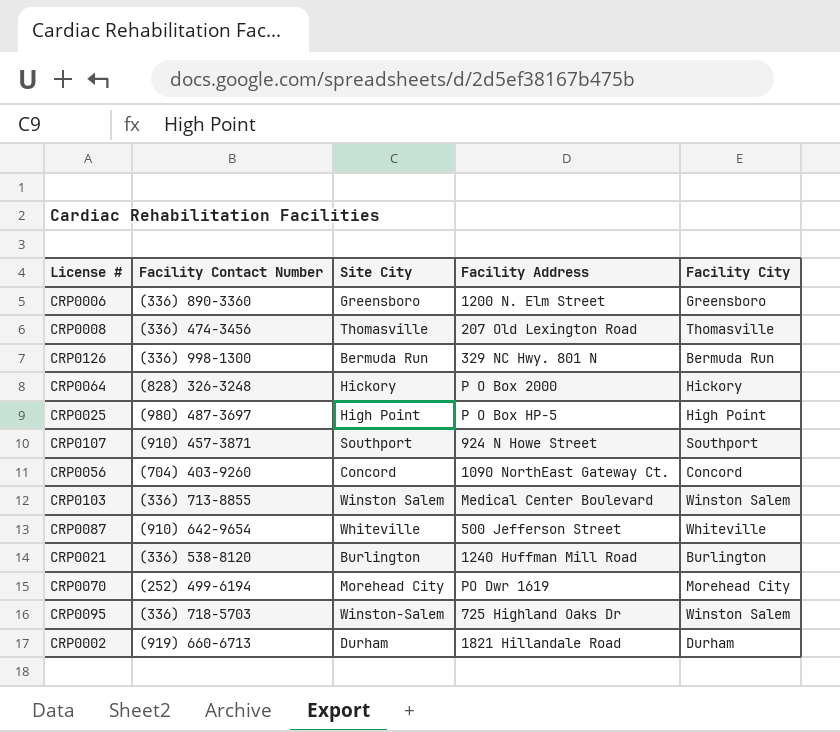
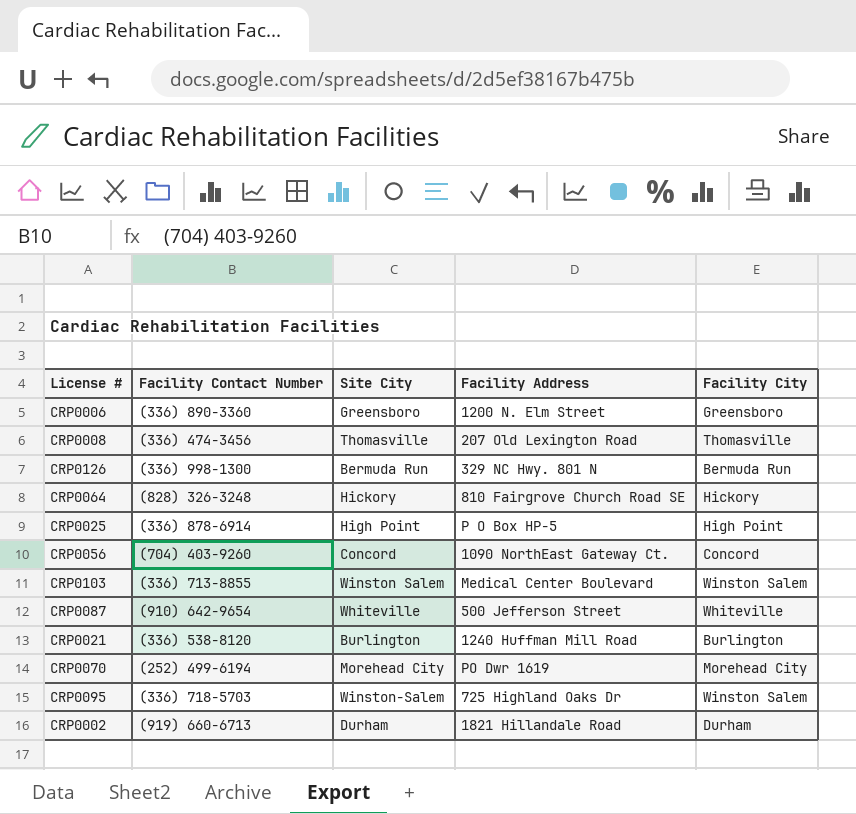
row CRP0107: (910) 457-3871 | Southport | 924 N Howe Street | Southport -> none
CRP0064 | Facility Address: P O Box 2000 -> 810 Fairgrove Church Road SE
CRP0025 | Facility Contact Number: (980) 487-3697 -> (336) 878-6914

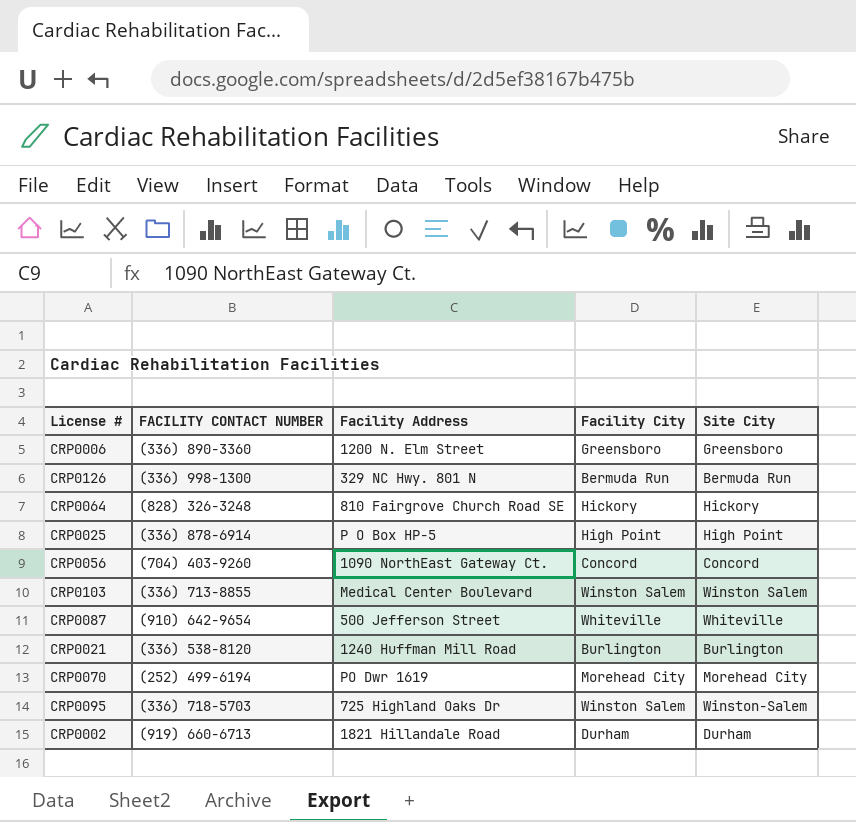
column name: Facility Contact Number -> FACILITY CONTACT NUMBER
column Site City | position: 3 -> 5
row CRP0008: (336) 474-3456 | Thomasville | 207 Old Lexington Road | Thomasville -> none

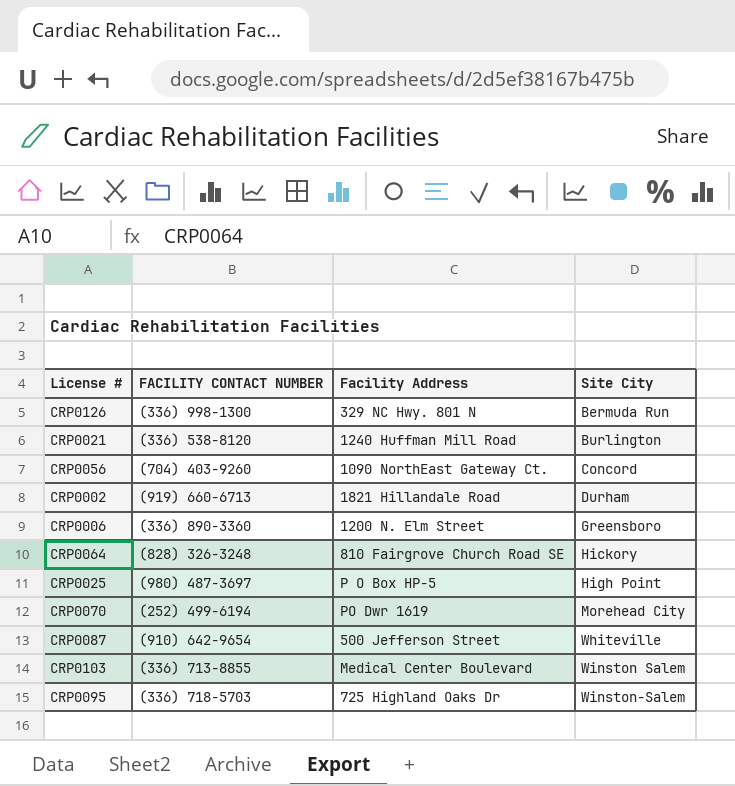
row order: none -> Site City ascending
column Facility City | position: 4 -> none
CRP0025 | FACILITY CONTACT NUMBER: (336) 878-6914 -> (980) 487-3697

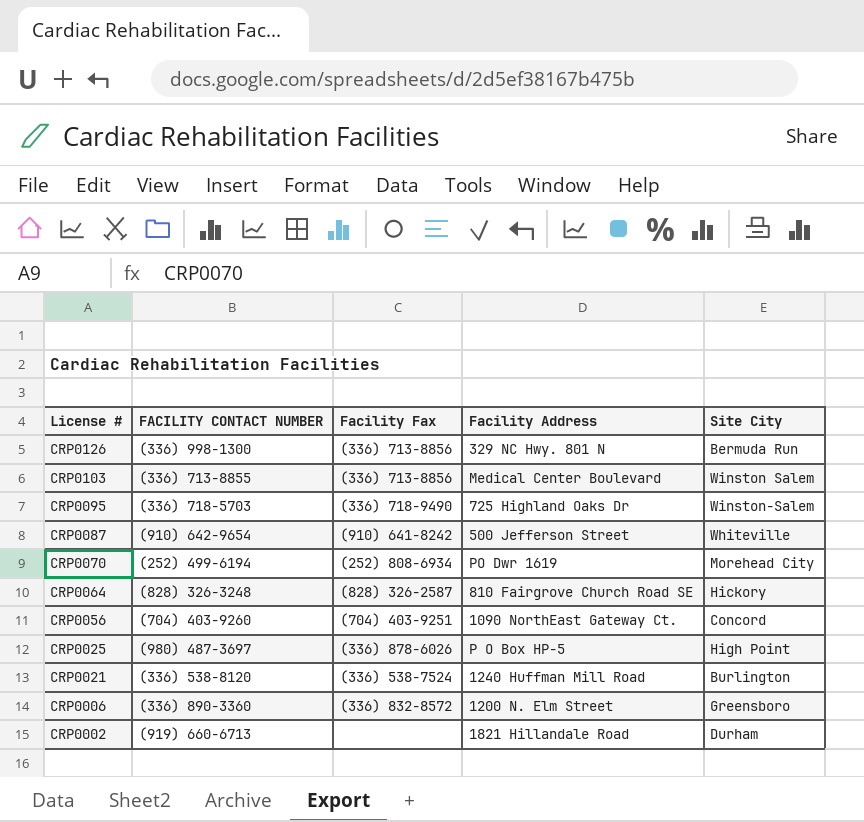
row order: Site City ascending -> License # descending
column Facility Fax | position: none -> 3

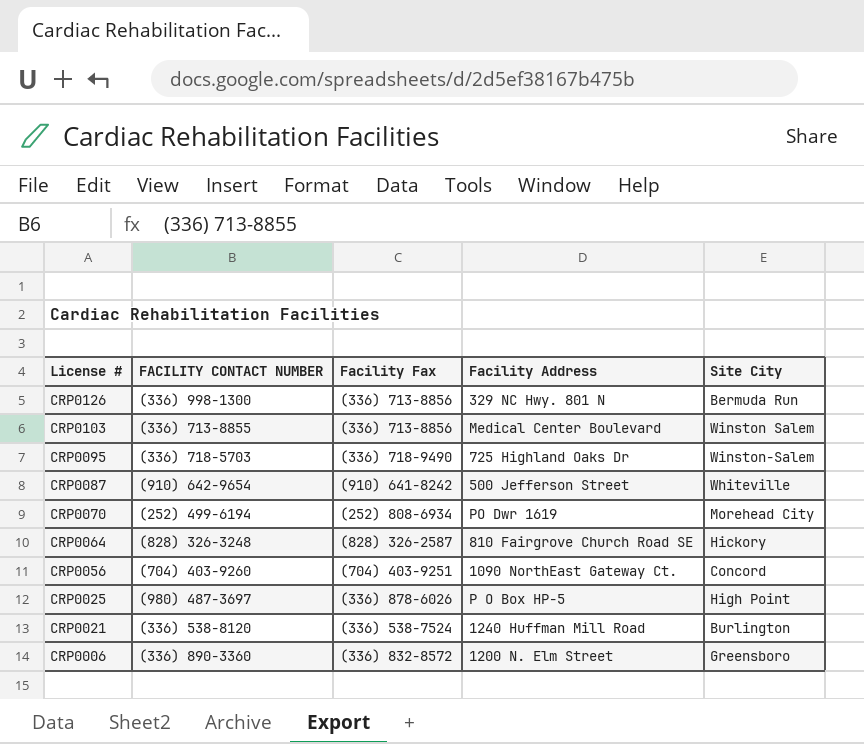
row CRP0002: (919) 660-6713 | none | 1821 Hillandale Road | Durham -> none

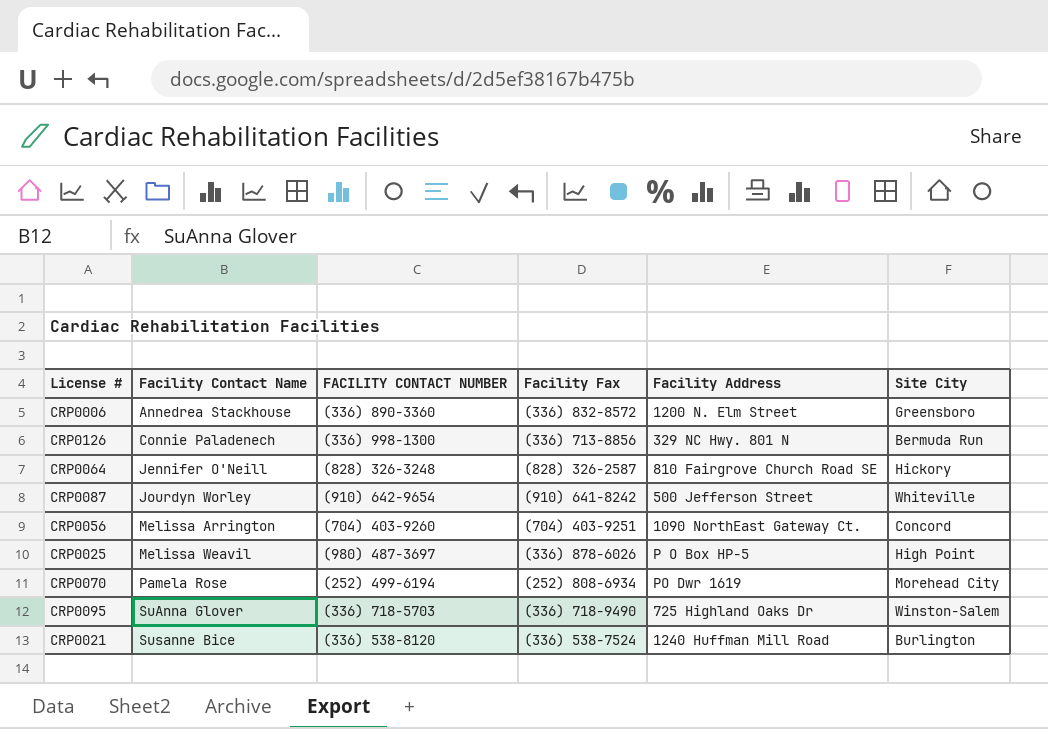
row order: License # descending -> Facility Contact Name ascending
column Facility Contact Name | position: none -> 2
row CRP0103: (336) 713-8855 | (336) 713-8856 | Medical Center Boulevard | Winston Salem -> none

